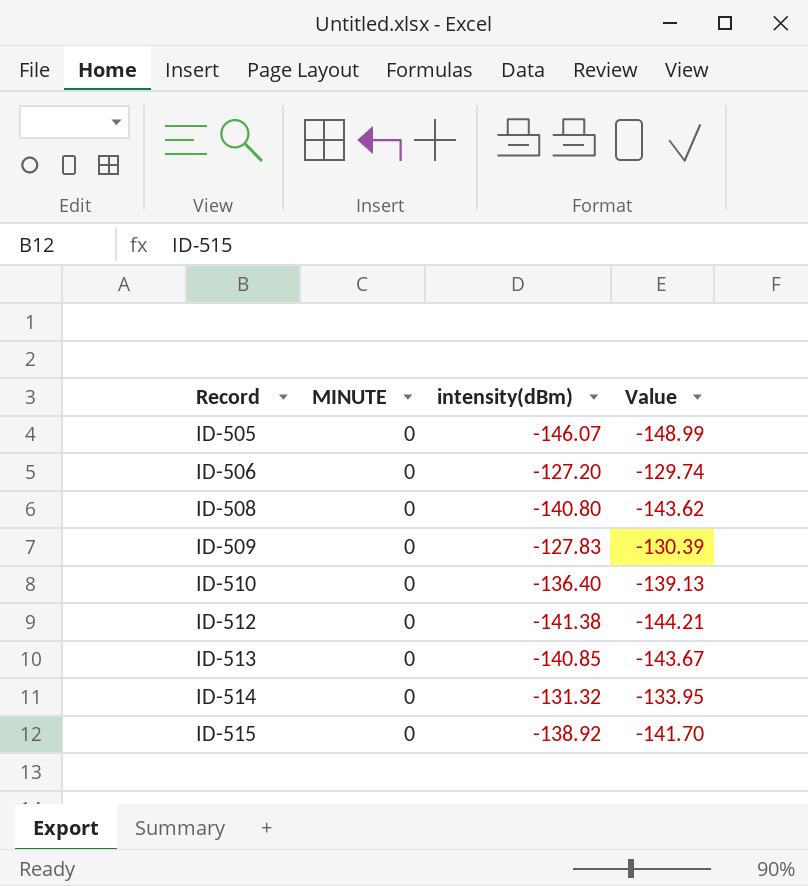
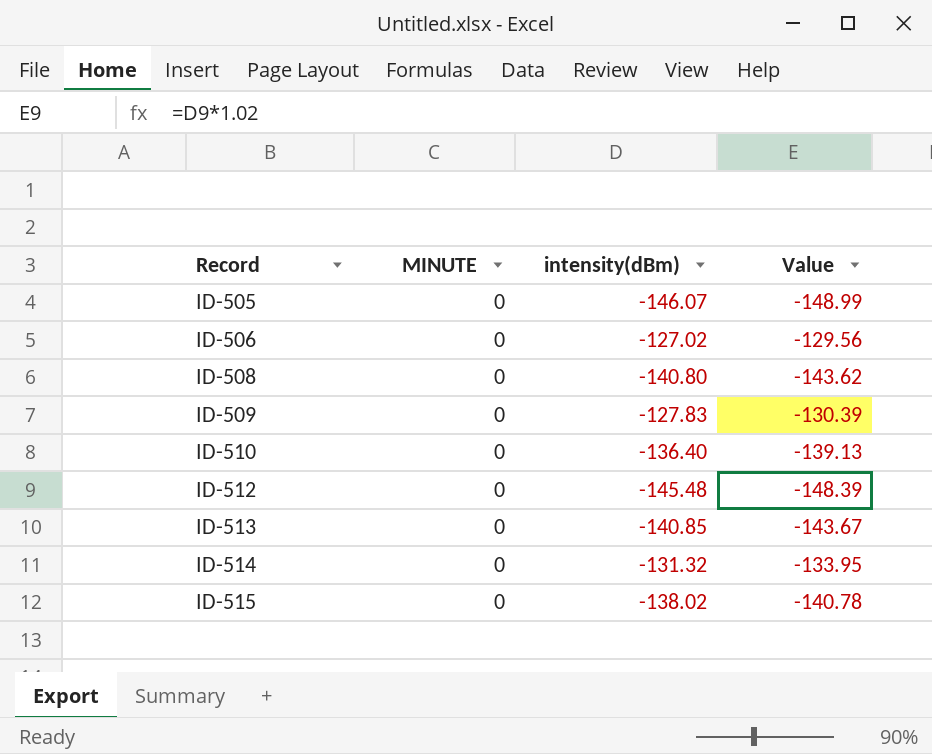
ID-506 | intensity(dBm): -127.20 -> -127.02
ID-506 | Value: -129.74 -> -129.56
ID-512 | intensity(dBm): -141.38 -> -145.48
ID-512 | Value: -144.21 -> -148.39
ID-515 | intensity(dBm): -138.92 -> -138.02
ID-515 | Value: -141.70 -> -140.78

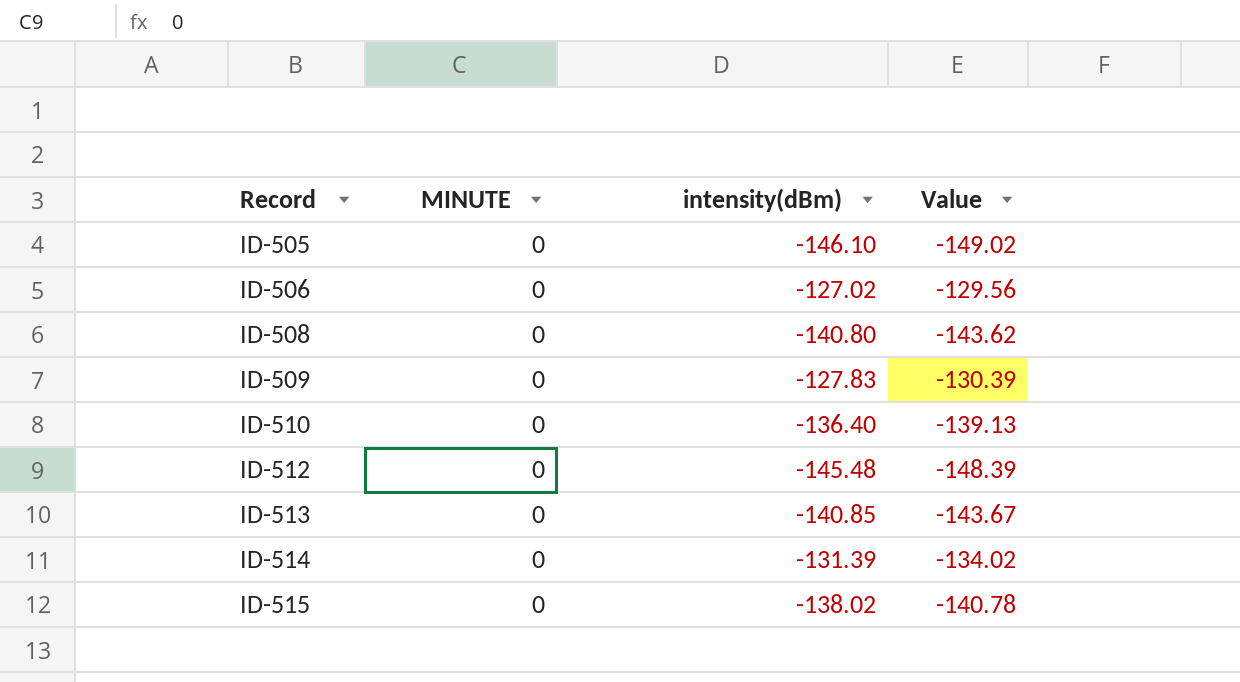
ID-505 | intensity(dBm): -146.07 -> -146.10
ID-505 | Value: -148.99 -> -149.02
ID-514 | intensity(dBm): -131.32 -> -131.39
ID-514 | Value: -133.95 -> -134.02

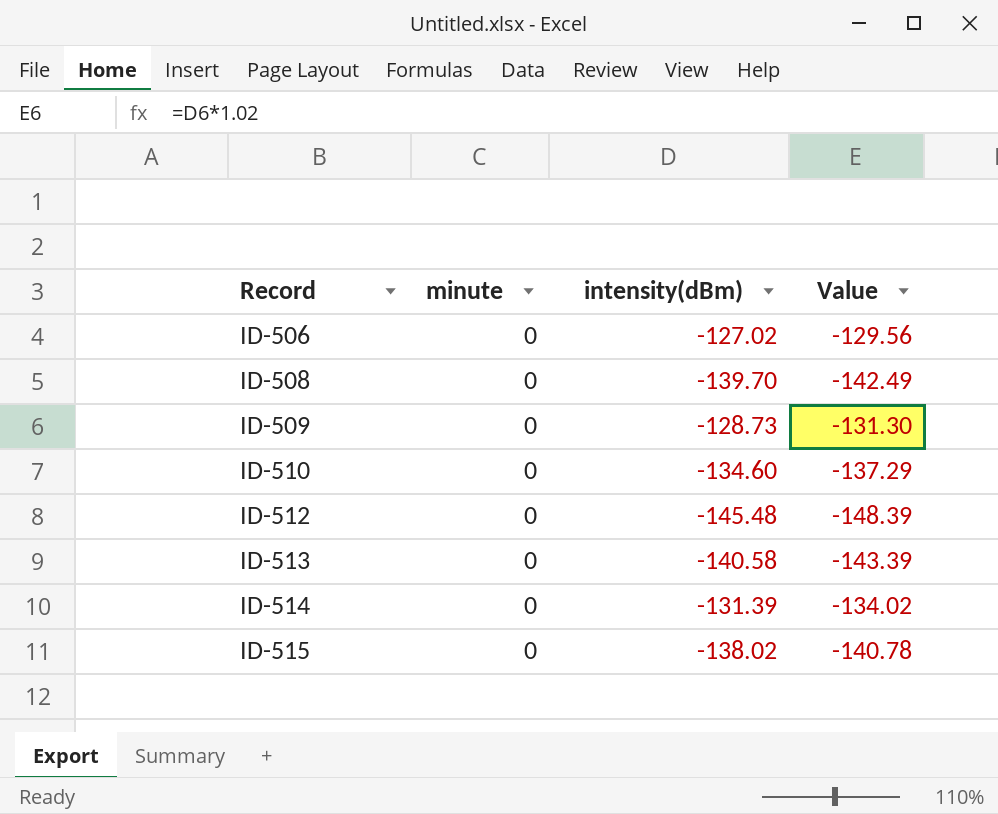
column name: MINUTE -> minute
row ID-505: 0 | -146.10 | -149.02 -> none
ID-508 | intensity(dBm): -140.80 -> -139.70
ID-508 | Value: -143.62 -> -142.49
ID-509 | intensity(dBm): -127.83 -> -128.73
ID-509 | Value: -130.39 -> -131.30
ID-510 | intensity(dBm): -136.40 -> -134.60
ID-510 | Value: -139.13 -> -137.29
ID-513 | intensity(dBm): -140.85 -> -140.58
ID-513 | Value: -143.67 -> -143.39

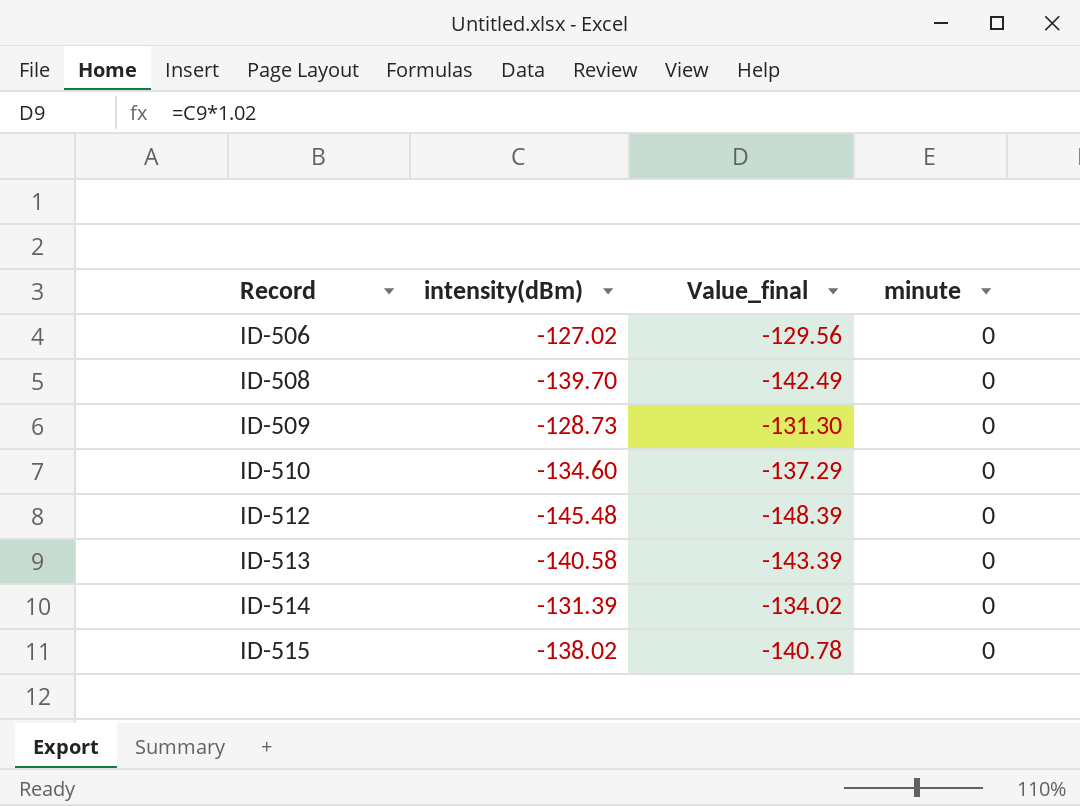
column name: Value -> Value_final
column minute | position: 2 -> 4

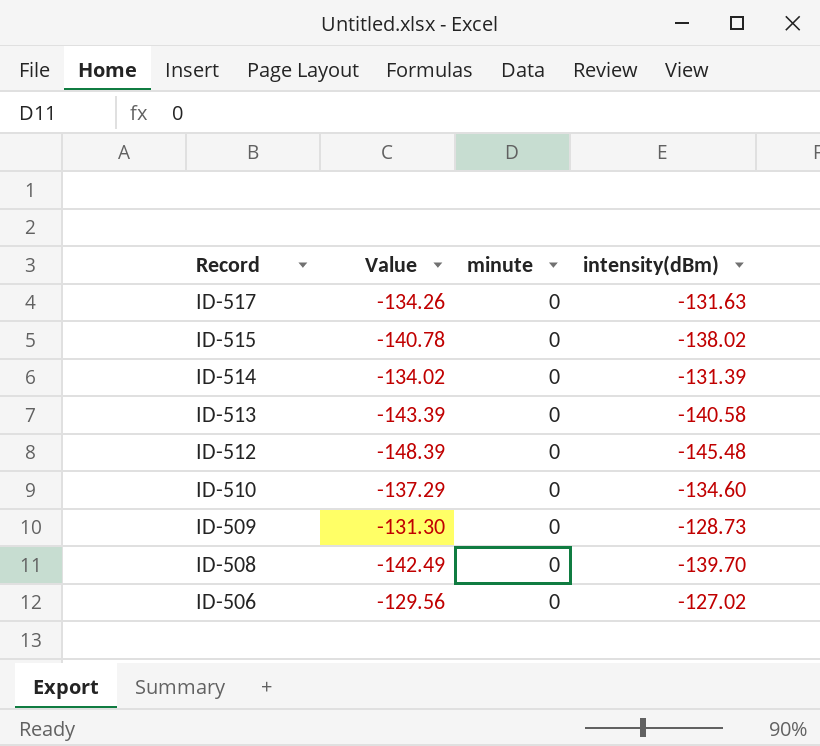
row order: Record ascending -> Record descending
column name: Value_final -> Value
column intensity(dBm) | position: 2 -> 4
row ID-517: none -> -134.26 | 0 | -131.63

